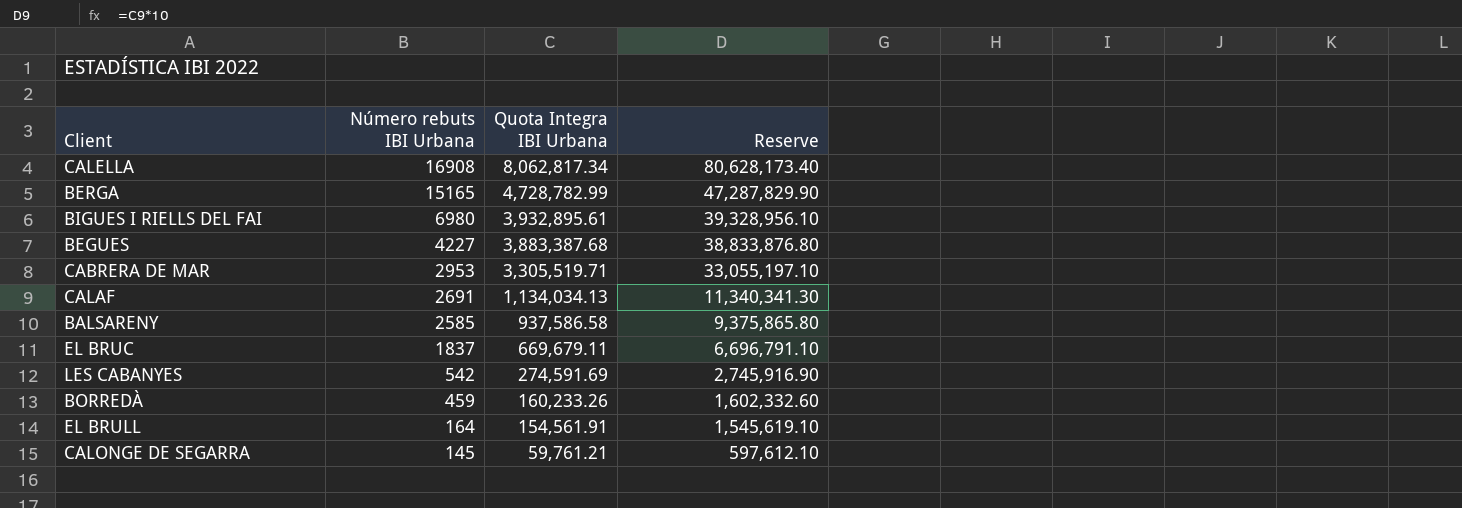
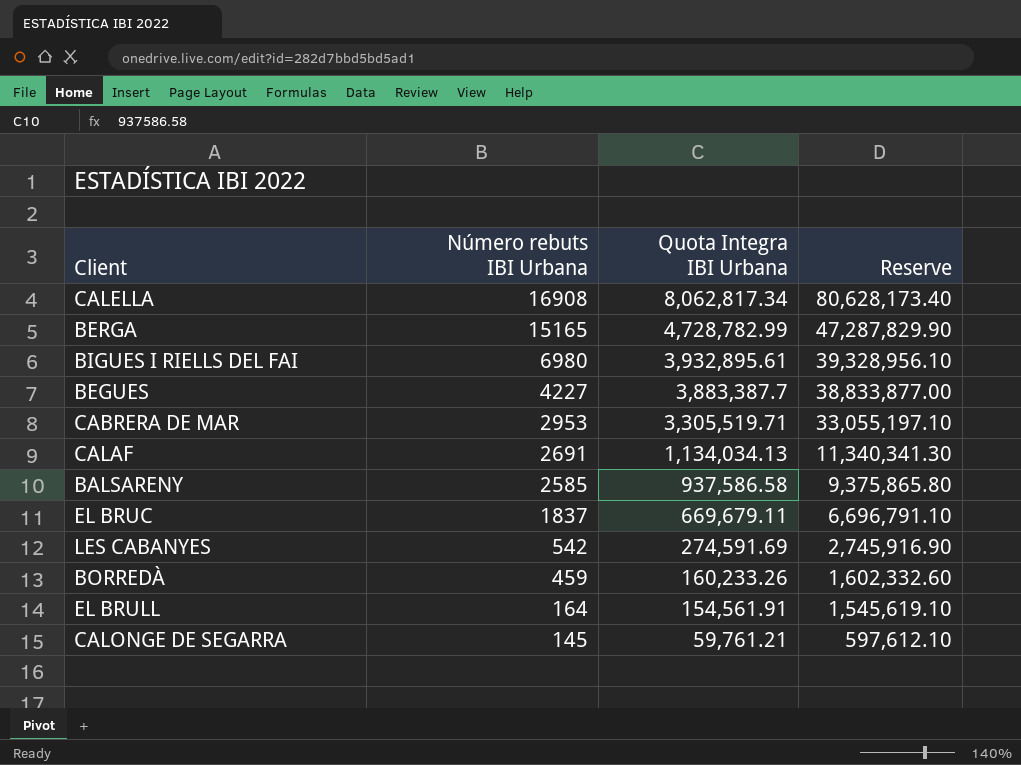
BEGUES | Quota Integra IBI Urbana: 3,883,387.68 -> 3,883,387.7
BEGUES | Reserve: 38,833,876.80 -> 38,833,877.00

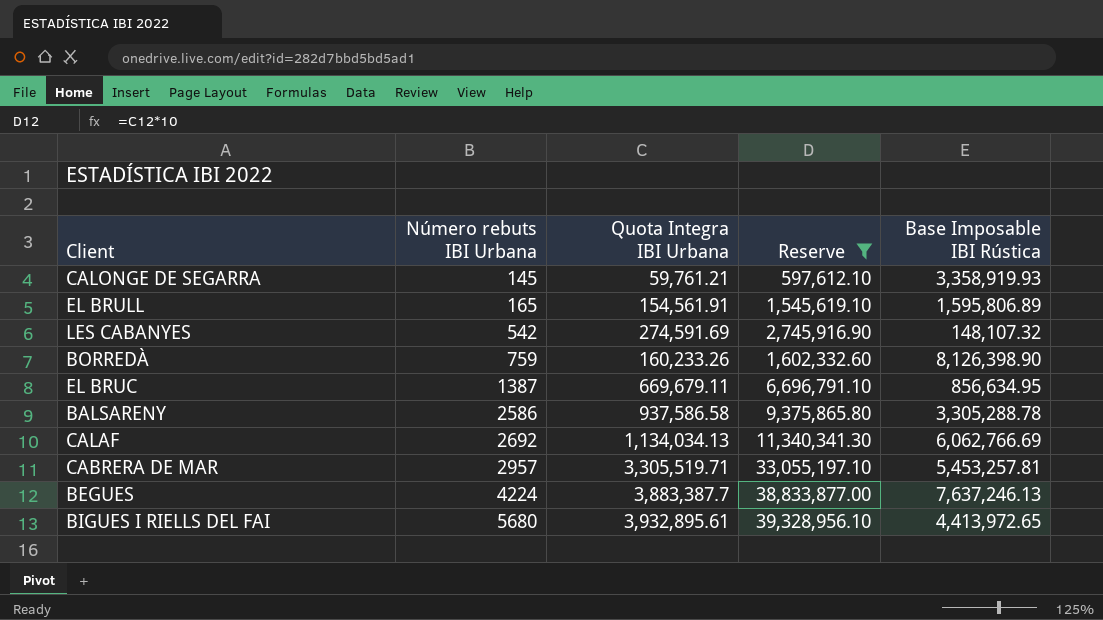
filter: none -> Reserve <= 39,328,956.10
row order: Número rebuts IBI Urbana descending -> Número rebuts IBI Urbana ascending
column Base Imposable IBI Rústica | position: none -> 5
EL BRULL | Número rebuts IBI Urbana: 164 -> 165
BORREDÀ | Número rebuts IBI Urbana: 459 -> 759
EL BRUC | Número rebuts IBI Urbana: 1837 -> 1387
BALSARENY | Número rebuts IBI Urbana: 2585 -> 2586
CALAF | Número rebuts IBI Urbana: 2691 -> 2692
CABRERA DE MAR | Número rebuts IBI Urbana: 2953 -> 2957
BEGUES | Número rebuts IBI Urbana: 4227 -> 4224
BIGUES I RIELLS DEL FAI | Número rebuts IBI Urbana: 6980 -> 5680

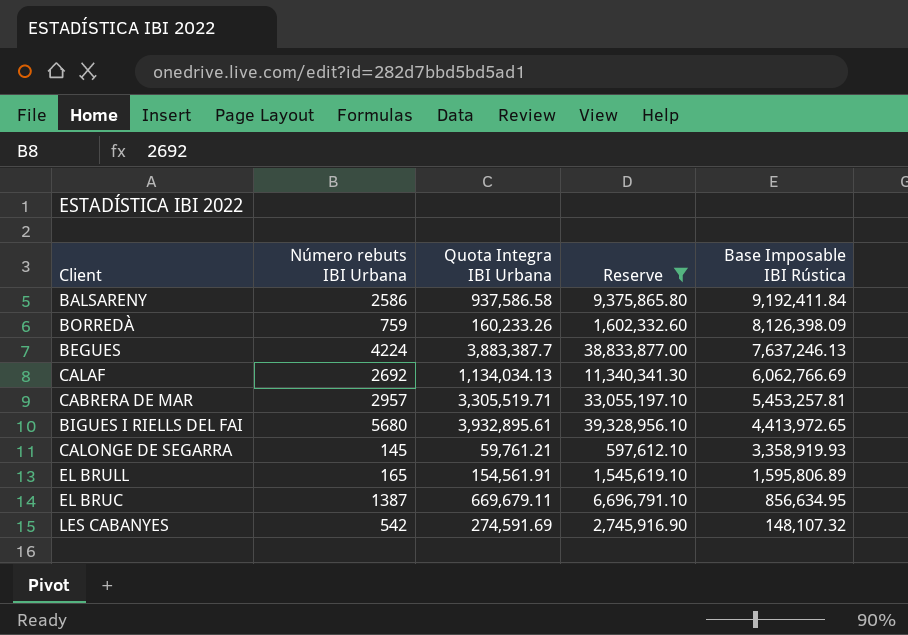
row order: Número rebuts IBI Urbana ascending -> Base Imposable IBI Rústica descending
BALSARENY | Base Imposable IBI Rústica: 3,305,288.78 -> 9,192,411.84
BORREDÀ | Base Imposable IBI Rústica: 8,126,398.90 -> 8,126,398.09

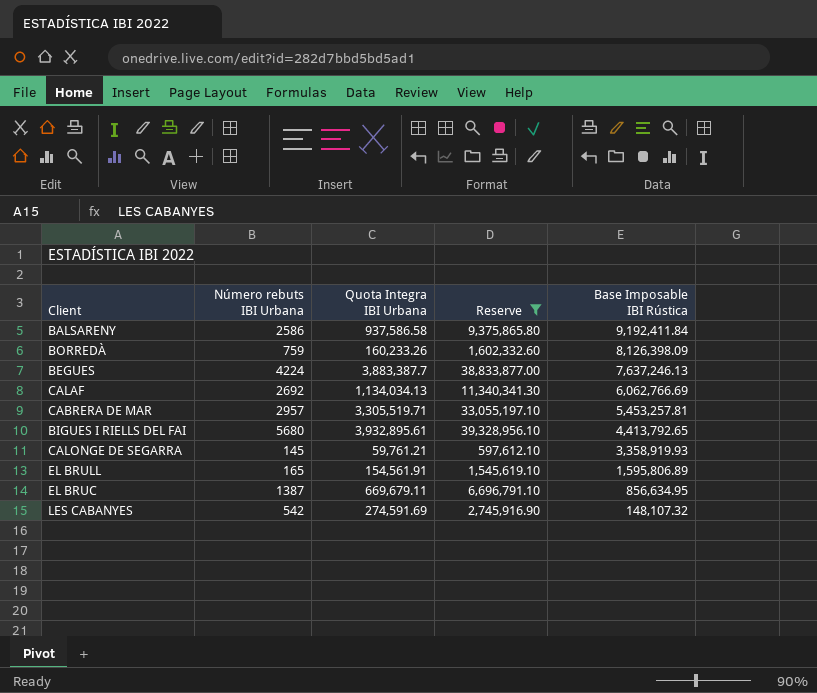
BIGUES I RIELLS DEL FAI | Base Imposable IBI Rústica: 4,413,972.65 -> 4,413,792.65

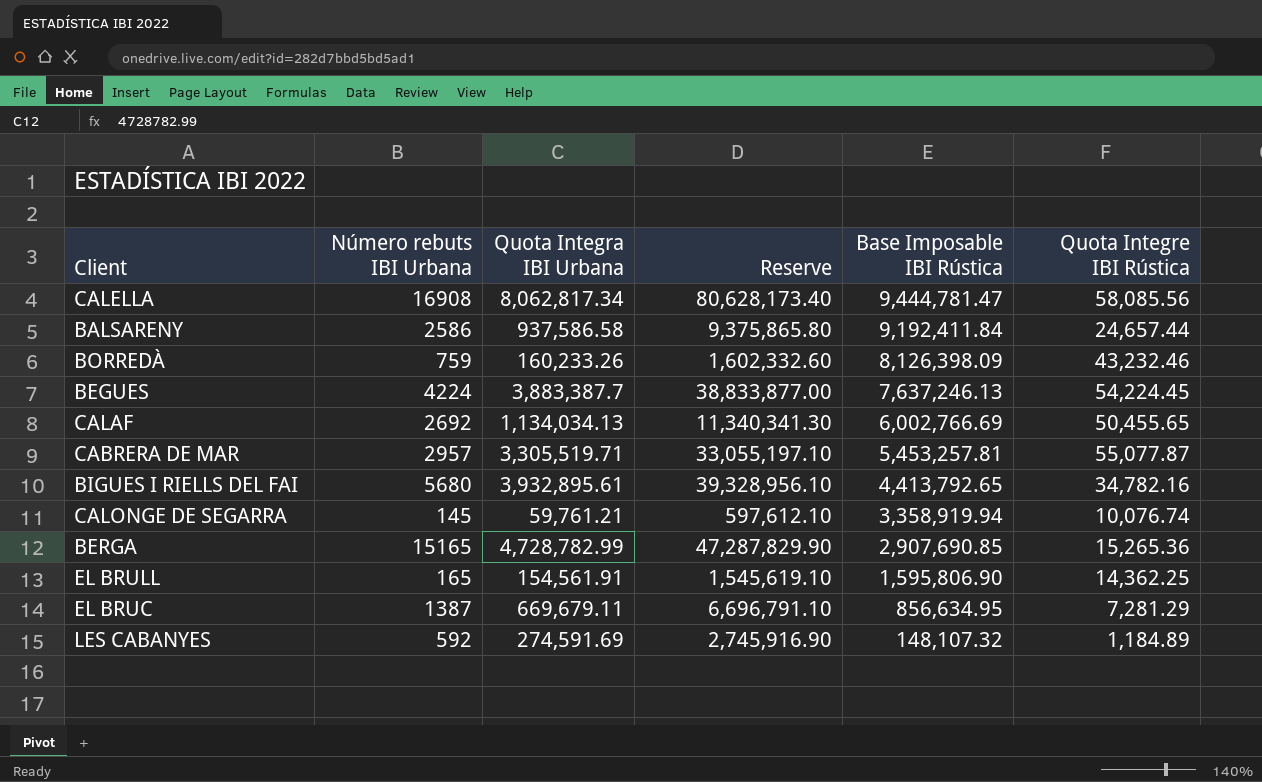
filter: Reserve <= 39,328,956.10 -> none
column Quota Integre IBI Rústica | position: none -> 6
CALAF | Base Imposable IBI Rústica: 6,062,766.69 -> 6,002,766.69
CALONGE DE SEGARRA | Base Imposable IBI Rústica: 3,358,919.93 -> 3,358,919.94
EL BRULL | Base Imposable IBI Rústica: 1,595,806.89 -> 1,595,806.90
LES CABANYES | Número rebuts IBI Urbana: 542 -> 592

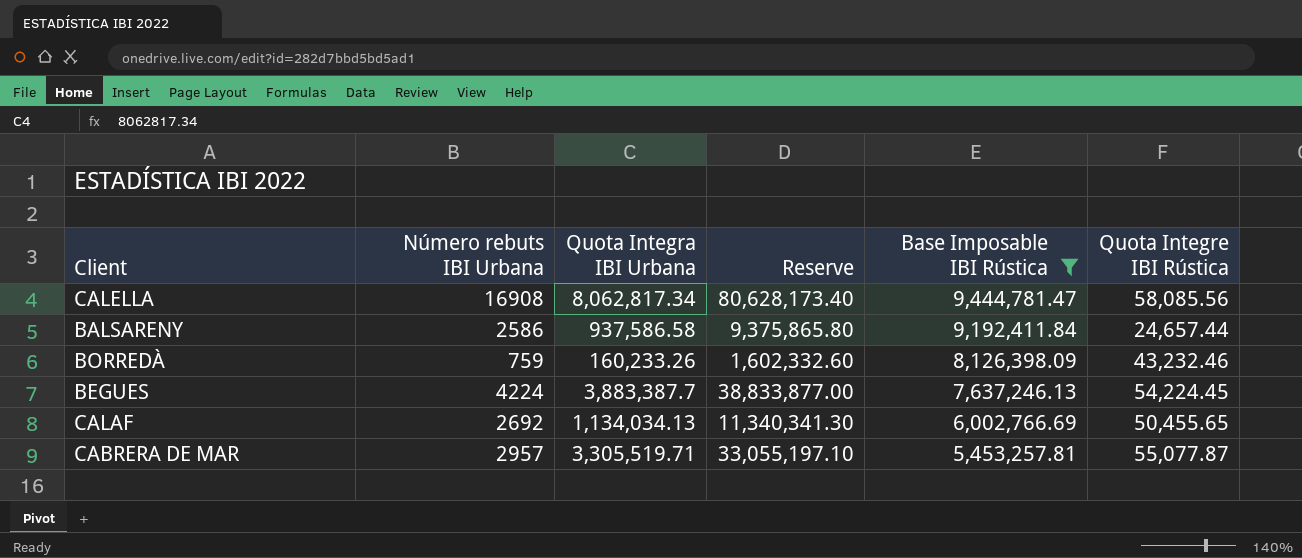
filter: none -> Base Imposable IBI Rústica >= 5,453,257.81

